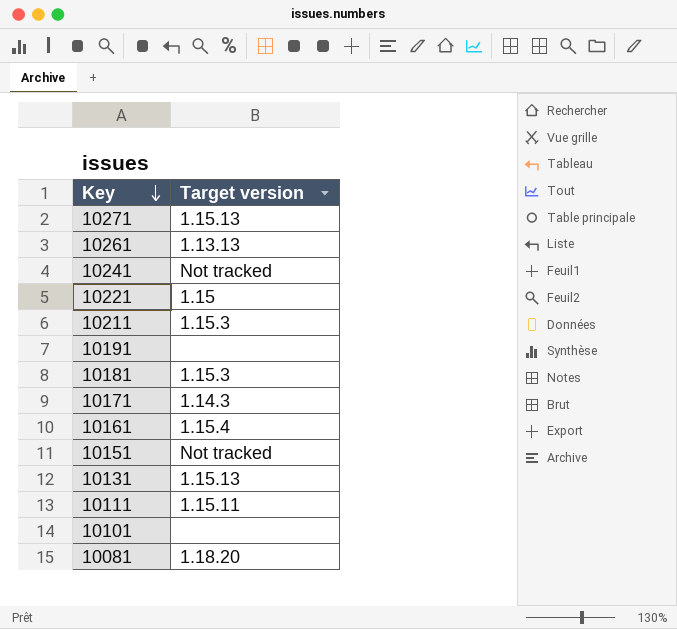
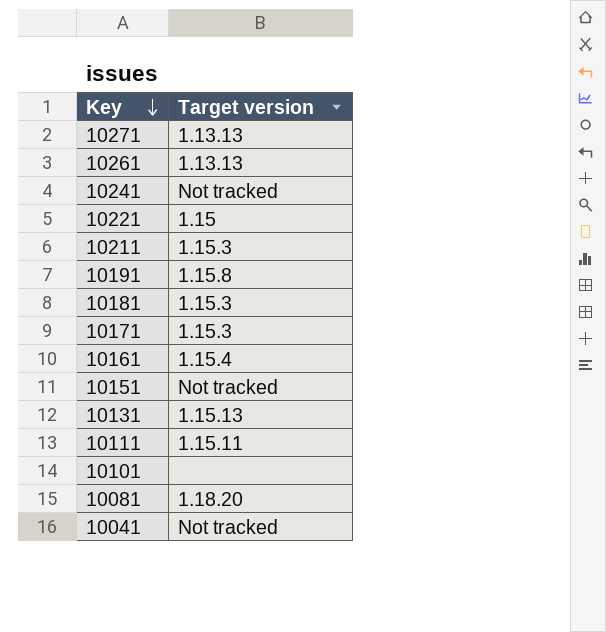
10271 | Target version: 1.15.13 -> 1.13.13
10191 | Target version: none -> 1.15.8
10171 | Target version: 1.14.3 -> 1.15.3
row 10041: none -> Not tracked

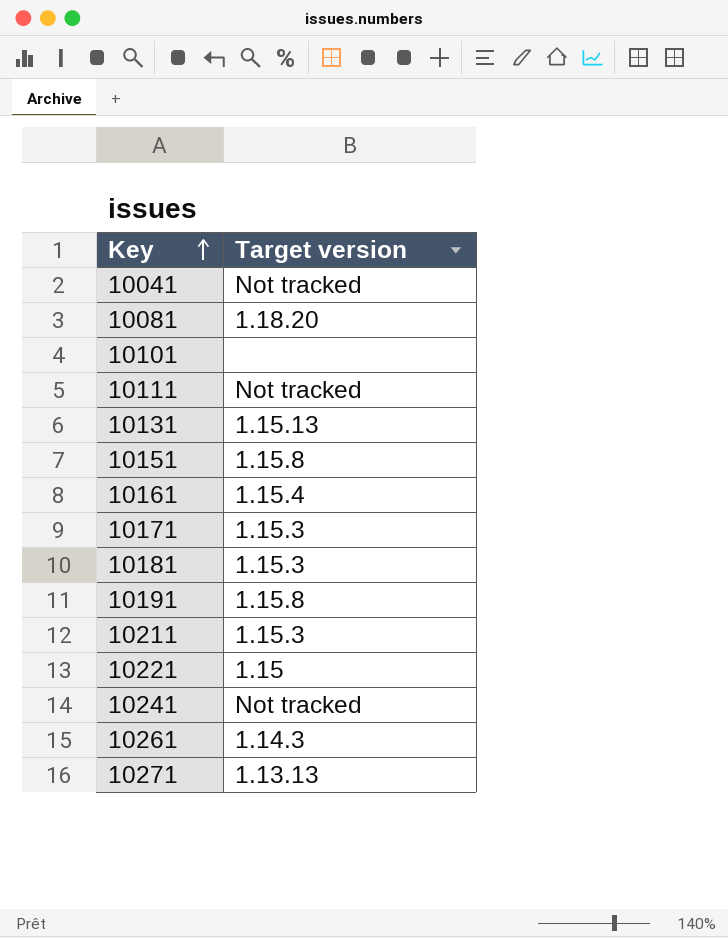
row order: Key descending -> Key ascending
10111 | Target version: 1.15.11 -> Not tracked
10151 | Target version: Not tracked -> 1.15.8
10261 | Target version: 1.13.13 -> 1.14.3

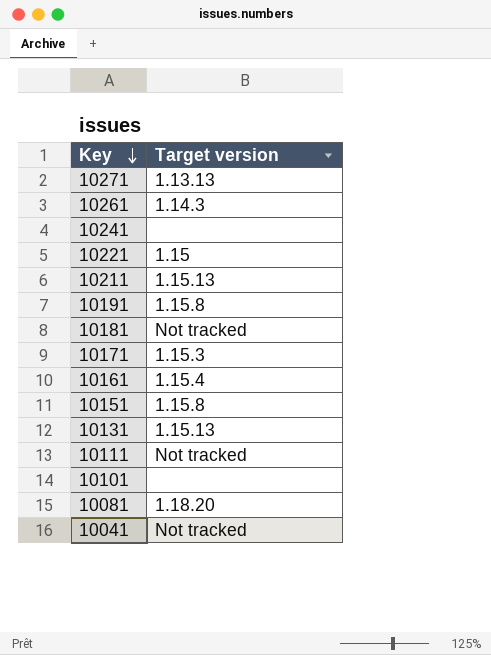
row order: Key ascending -> Key descending
10241 | Target version: Not tracked -> none
10211 | Target version: 1.15.3 -> 1.15.13
10181 | Target version: 1.15.3 -> Not tracked

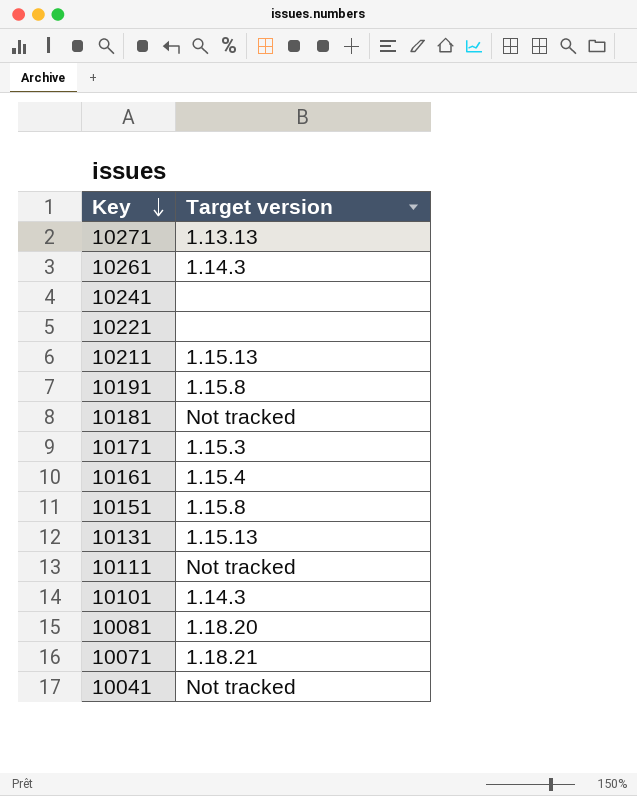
10221 | Target version: 1.15 -> none
10101 | Target version: none -> 1.14.3
row 10071: none -> 1.18.21

